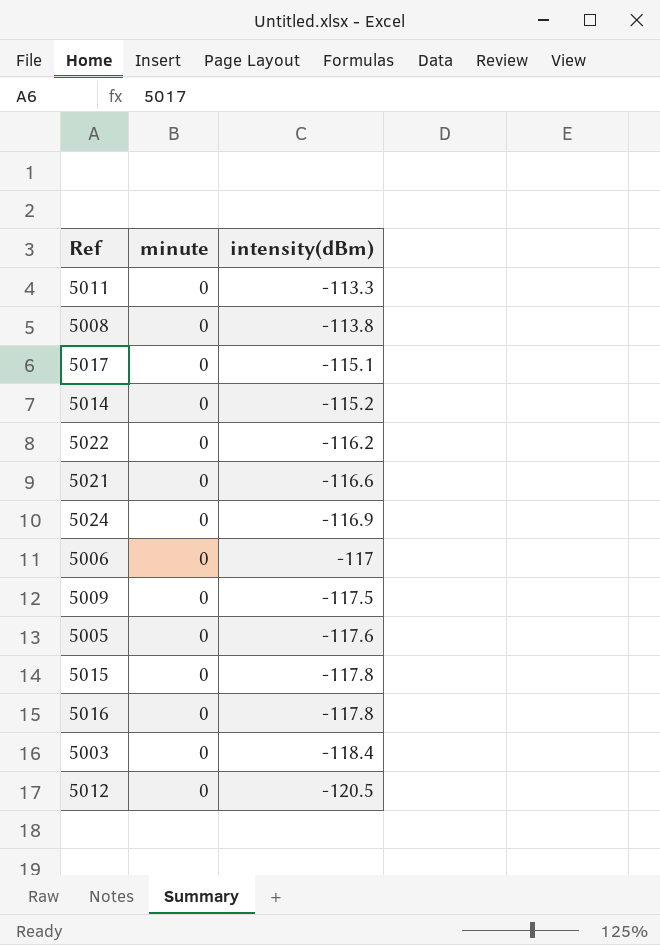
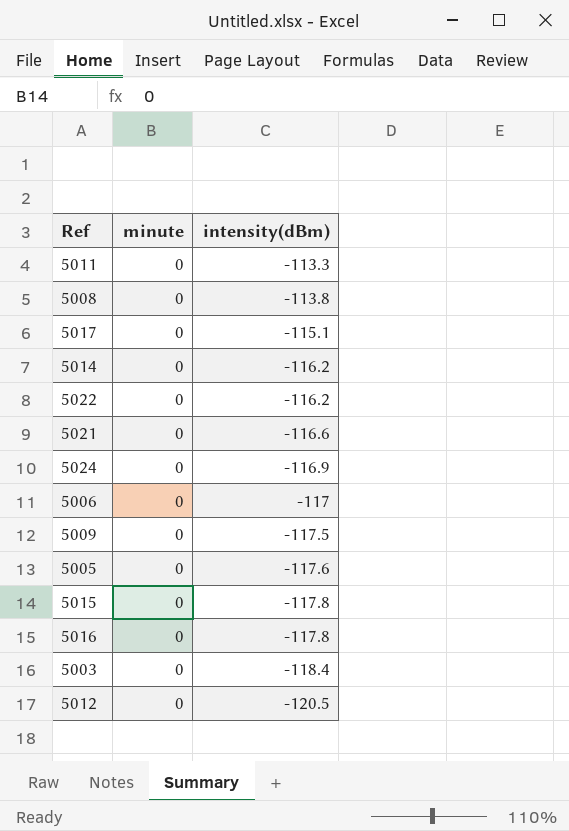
5014 | intensity(dBm): -115.2 -> -116.2

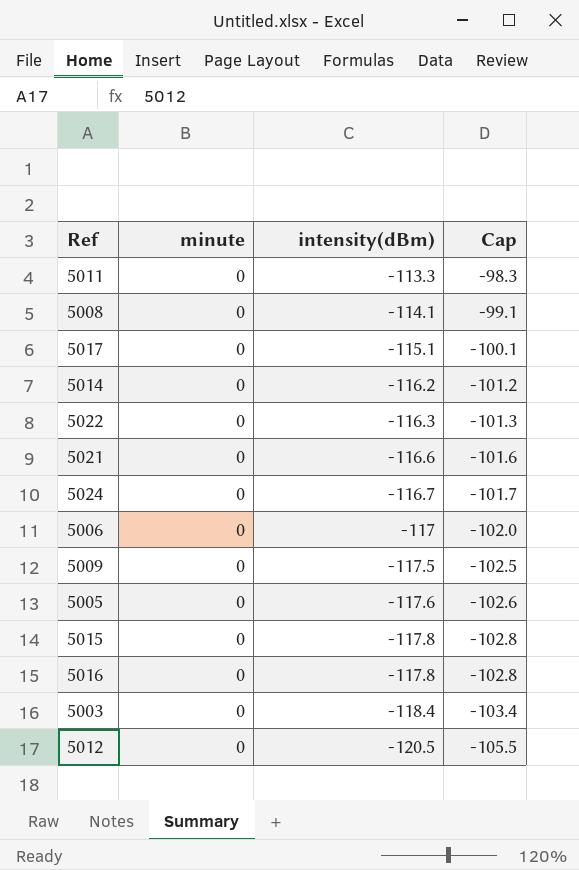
column Cap | formula: none -> [intensity(dBm)] + 15
5008 | intensity(dBm): -113.8 -> -114.1
5022 | intensity(dBm): -116.2 -> -116.3
5024 | intensity(dBm): -116.9 -> -116.7

